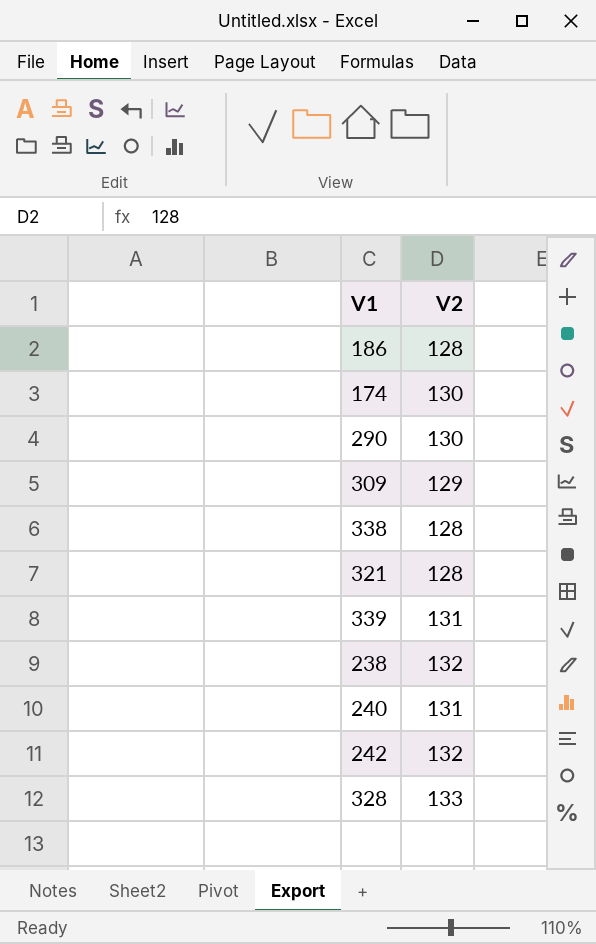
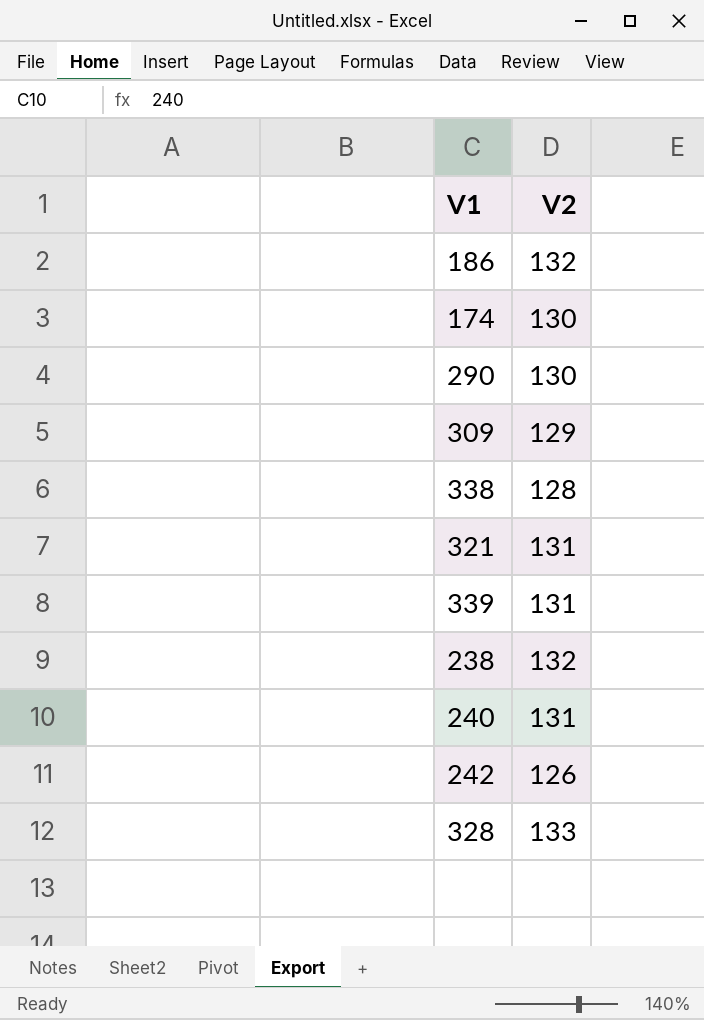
186 | V2: 128 -> 132
321 | V2: 128 -> 131
242 | V2: 132 -> 126

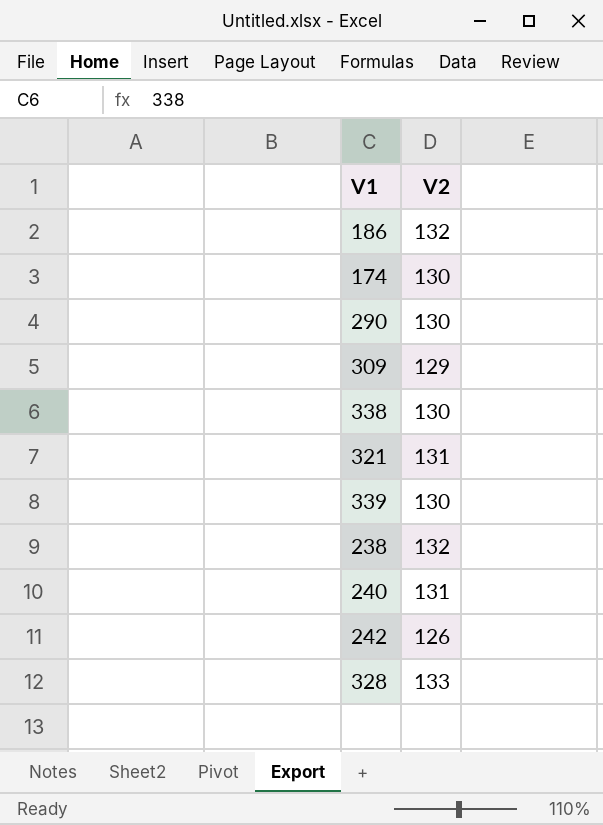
338 | V2: 128 -> 130
339 | V2: 131 -> 130

